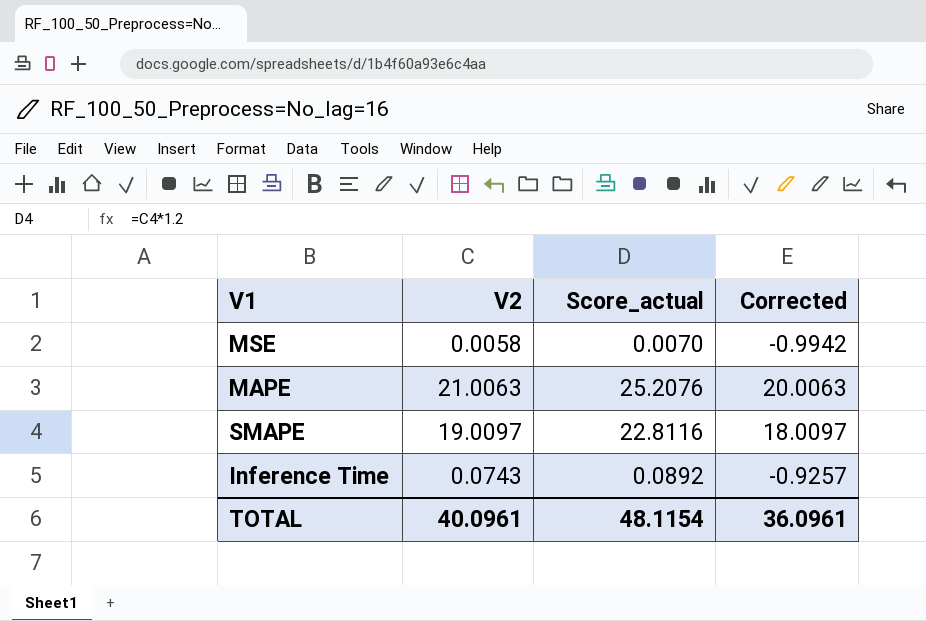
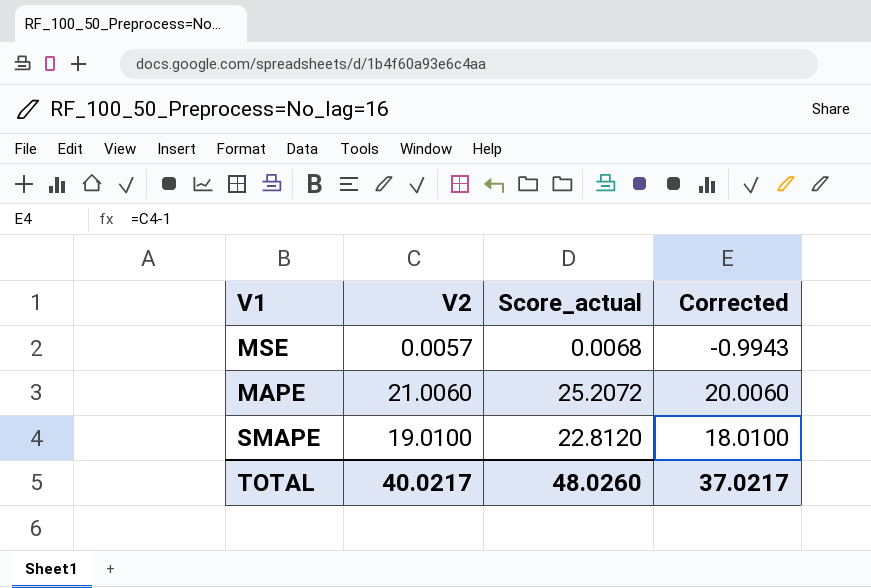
row Inference Time: 0.0743 | 0.0892 | -0.9257 -> none
MSE | V2: 0.0058 -> 0.0057
MSE | Score_actual: 0.0070 -> 0.0068
MSE | Corrected: -0.9942 -> -0.9943
MAPE | V2: 21.0063 -> 21.0060
MAPE | Score_actual: 25.2076 -> 25.2072
MAPE | Corrected: 20.0063 -> 20.0060
SMAPE | V2: 19.0097 -> 19.0100
SMAPE | Score_actual: 22.8116 -> 22.8120
SMAPE | Corrected: 18.0097 -> 18.0100
TOTAL | V2: 40.0961 -> 40.0217
TOTAL | Score_actual: 48.1154 -> 48.0260
TOTAL | Corrected: 36.0961 -> 37.0217

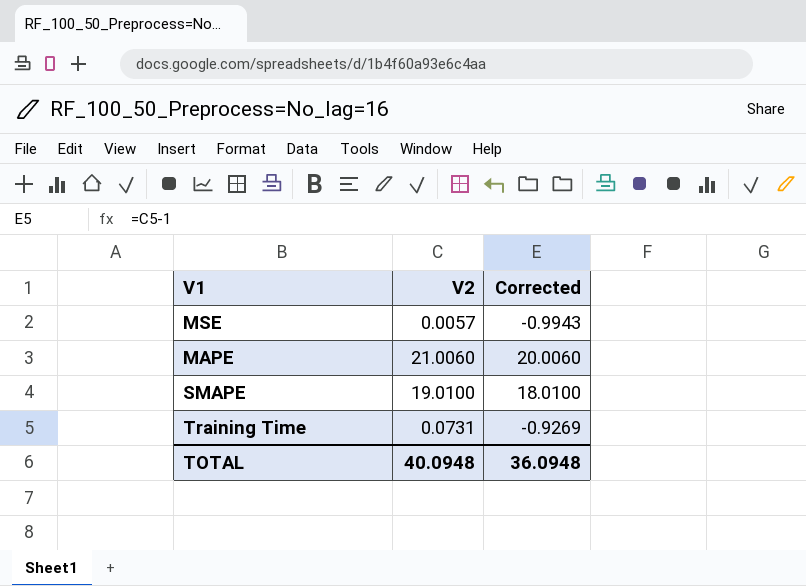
column Score_actual | formula: [V2] * 1.2 -> none
row Training Time: none -> 0.0731 | -0.9269
TOTAL | V2: 40.0217 -> 40.0948
TOTAL | Corrected: 37.0217 -> 36.0948

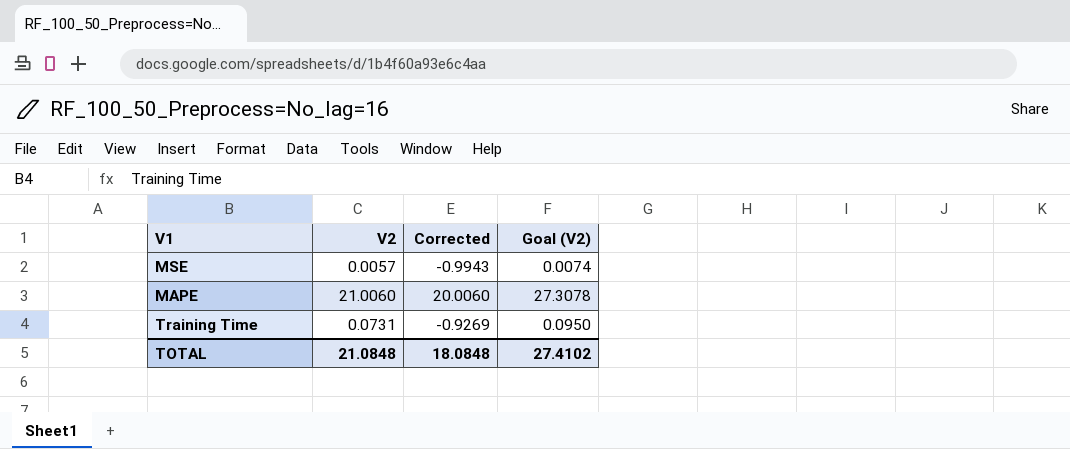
column Goal (V2) | formula: none -> [V2] * 1.3
row SMAPE: 19.0100 | 18.0100 -> none
TOTAL | V2: 40.0948 -> 21.0848
TOTAL | Corrected: 36.0948 -> 18.0848

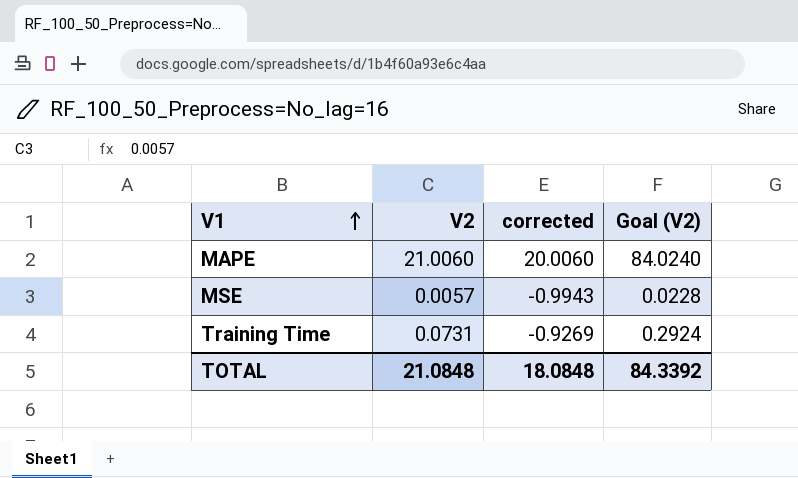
row order: none -> V1 ascending
column name: Corrected -> corrected
column Goal (V2) | formula: [V2] * 1.3 -> [V2] * 4
TOTAL | Goal (V2): 27.4102 -> 84.3392

